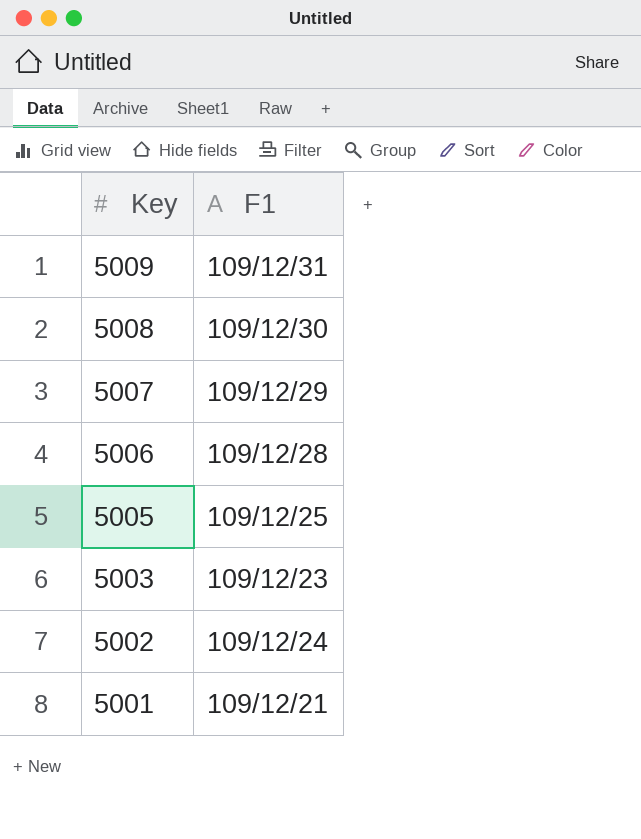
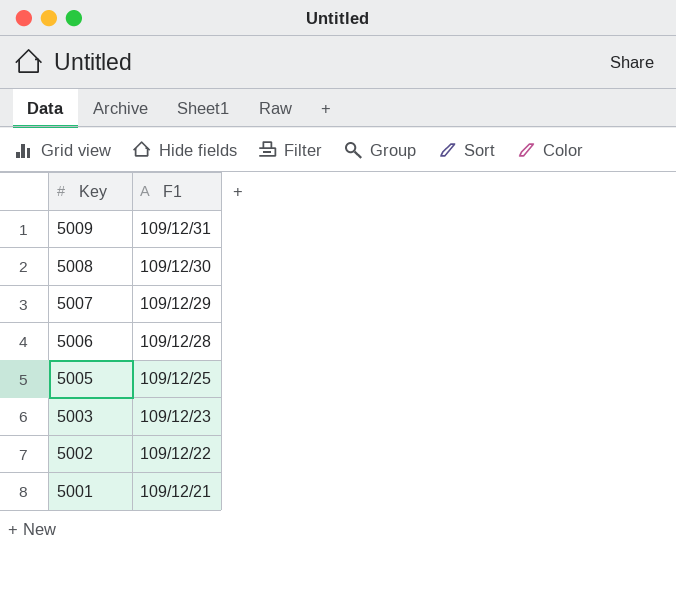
5002 | F1: 109/12/24 -> 109/12/22

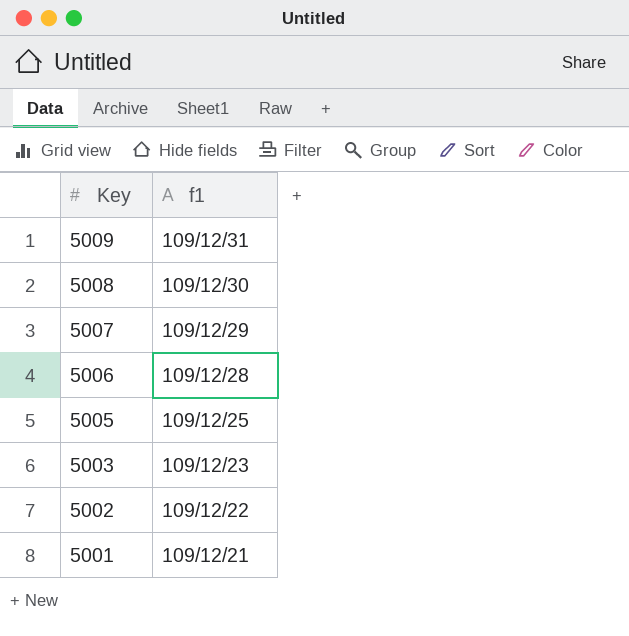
column name: F1 -> f1

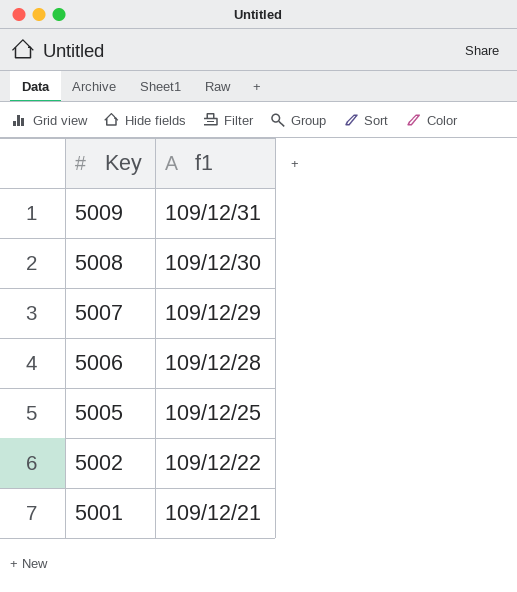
row 5003: 109/12/23 -> none

